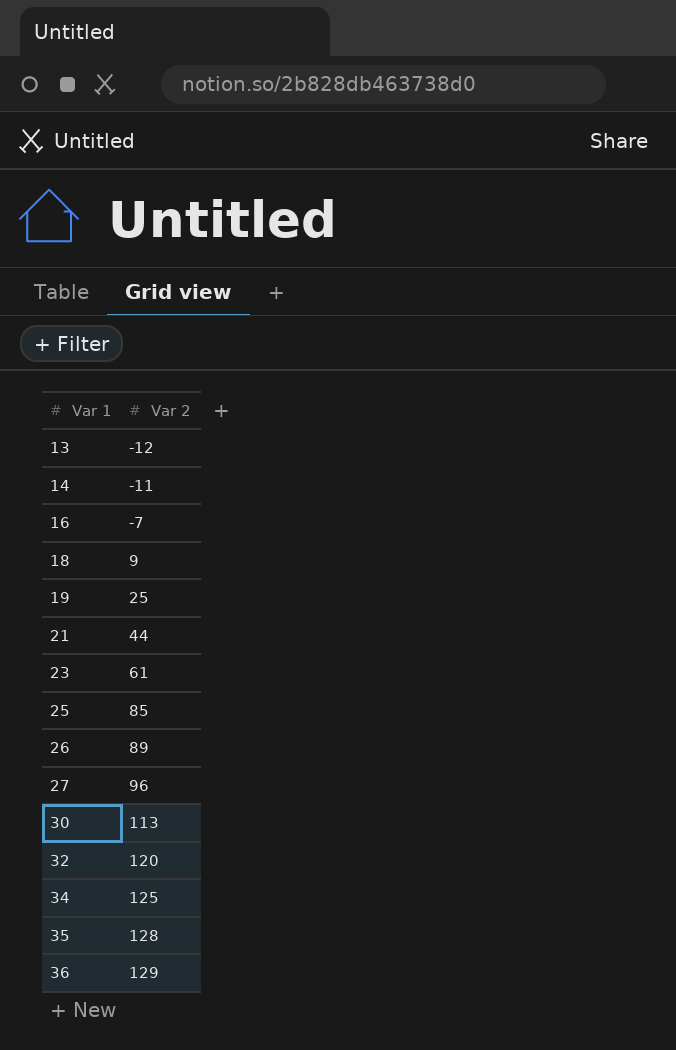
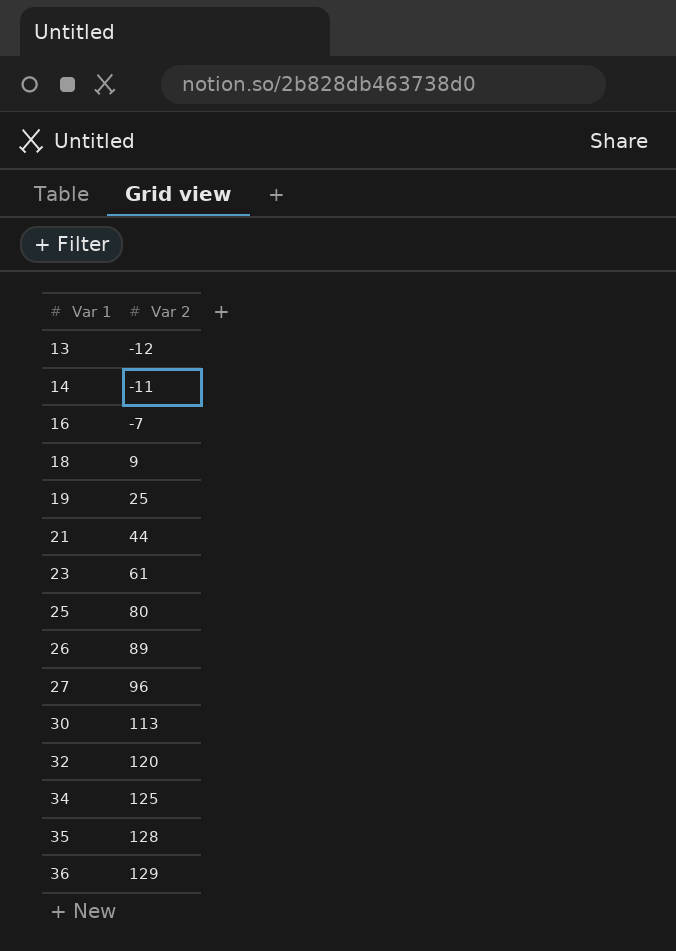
25 | Var 2: 85 -> 80

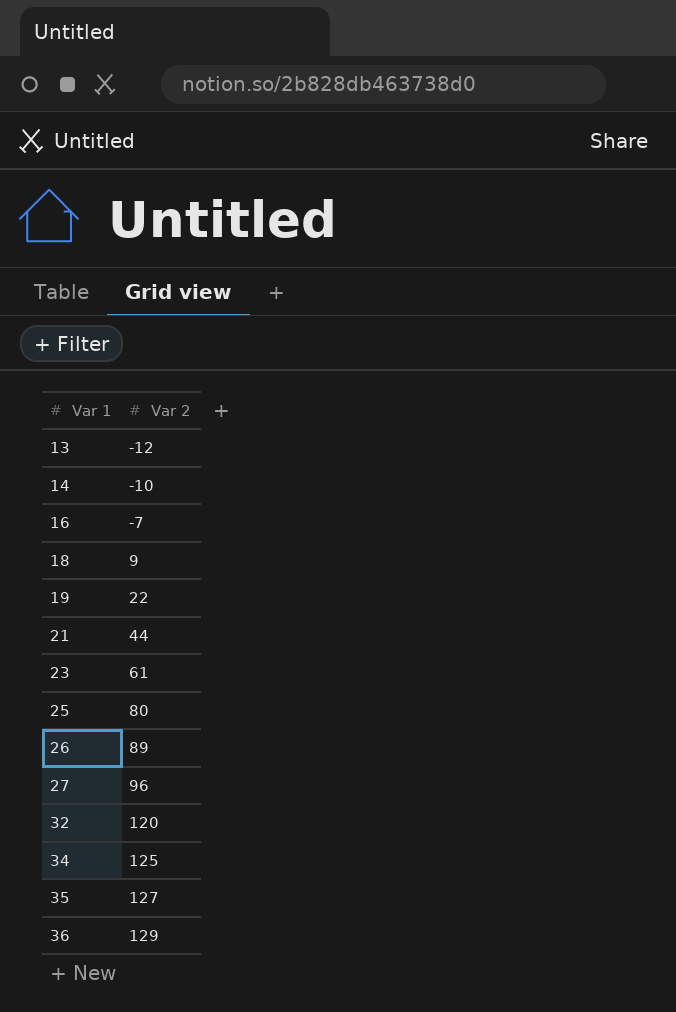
row 30: 113 -> none
14 | Var 2: -11 -> -10
19 | Var 2: 25 -> 22
35 | Var 2: 128 -> 127

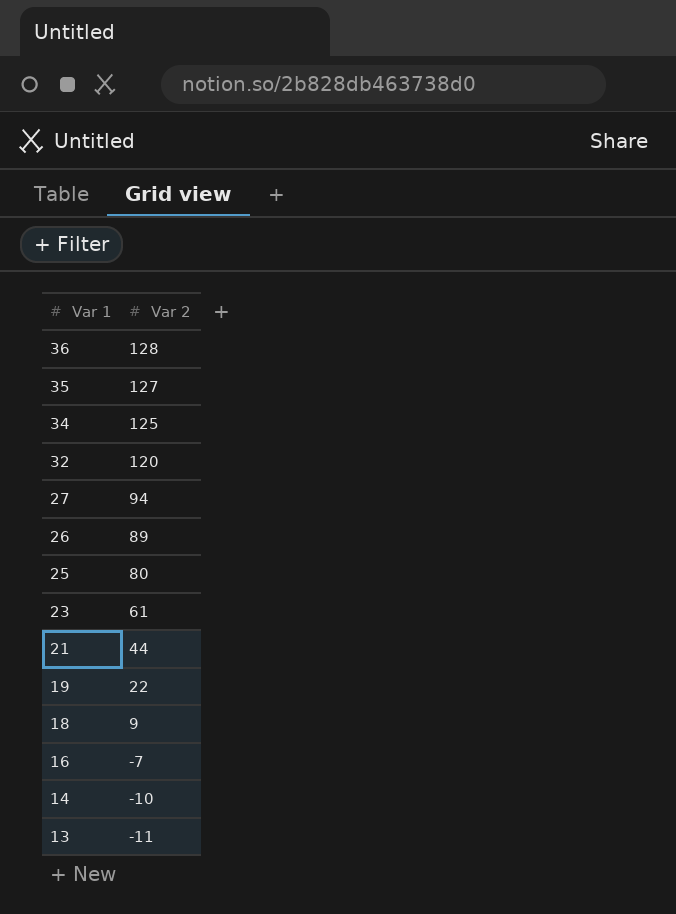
row order: Var 1 ascending -> Var 1 descending
36 | Var 2: 129 -> 128
27 | Var 2: 96 -> 94
13 | Var 2: -12 -> -11

